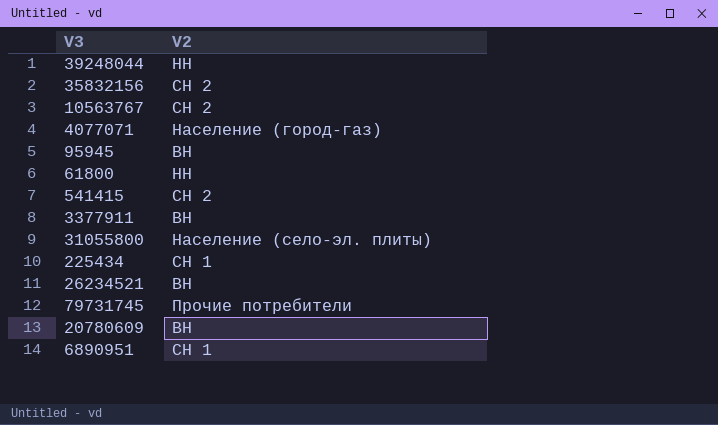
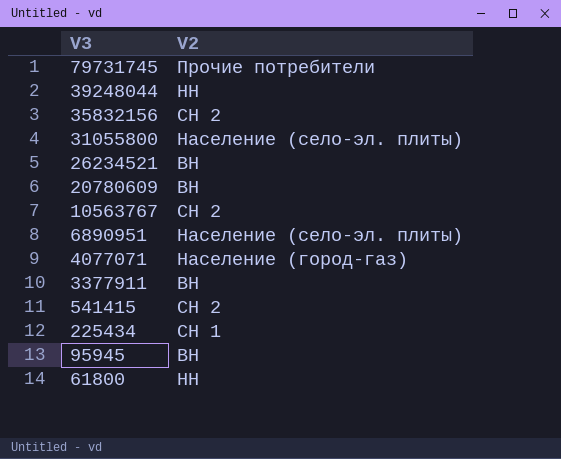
row order: none -> V3 descending
6890951 | V2: СН 1 -> Население (село-эл. плиты)

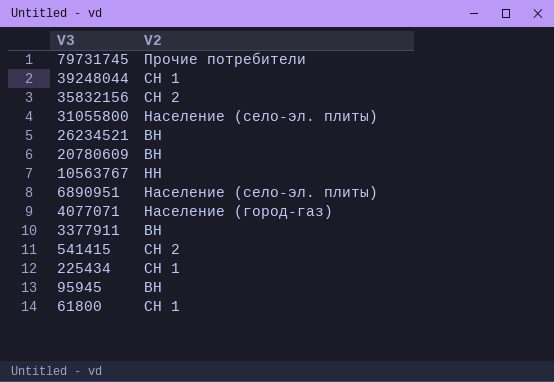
39248044 | V2: НН -> СН 1
10563767 | V2: СН 2 -> НН
61800 | V2: НН -> СН 1

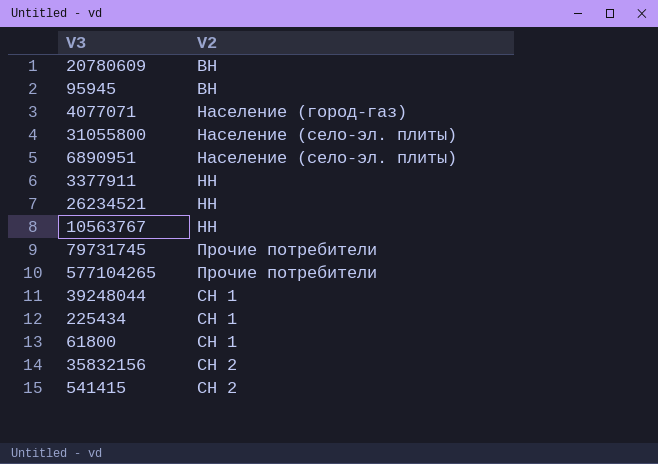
row order: V3 descending -> V2 ascending
3377911 | V2: ВН -> НН
26234521 | V2: ВН -> НН
row 577104265: none -> Прочие потребители

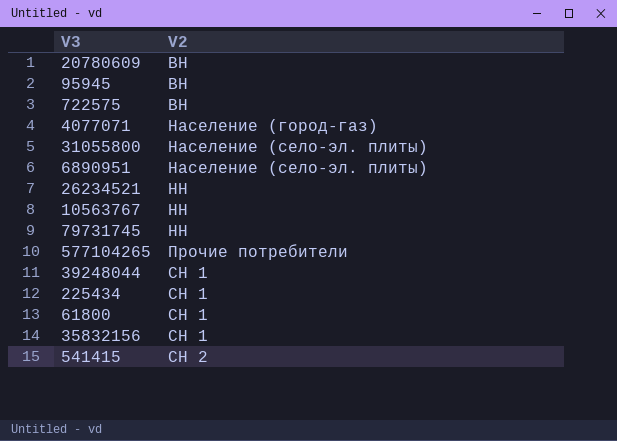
row 3377911: НН -> none
row 722575: none -> ВН
79731745 | V2: Прочие потребители -> НН
35832156 | V2: СН 2 -> СН 1

